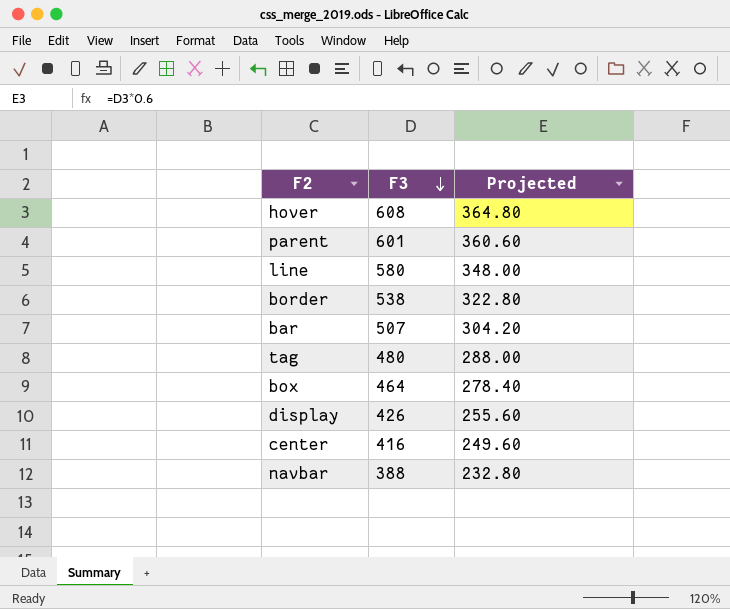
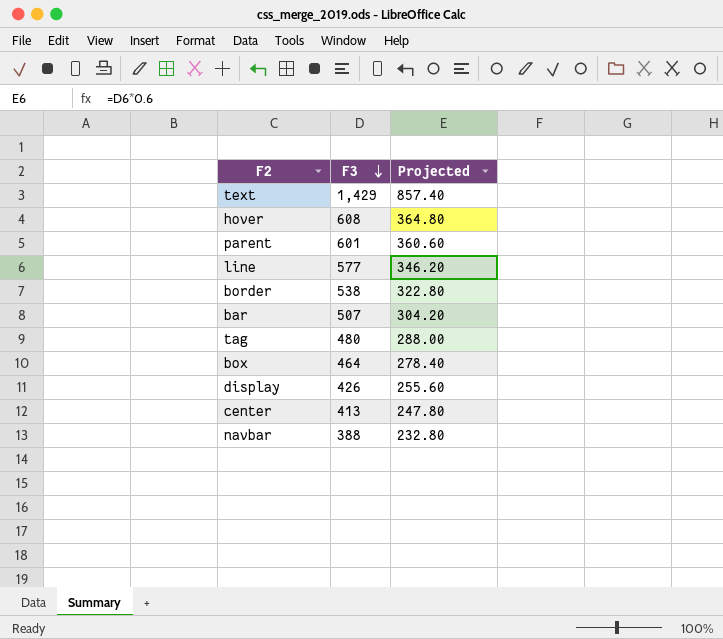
row text: none -> 1,429 | 857.40
line | F3: 580 -> 577
line | Projected: 348.00 -> 346.20
center | F3: 416 -> 413
center | Projected: 249.60 -> 247.80

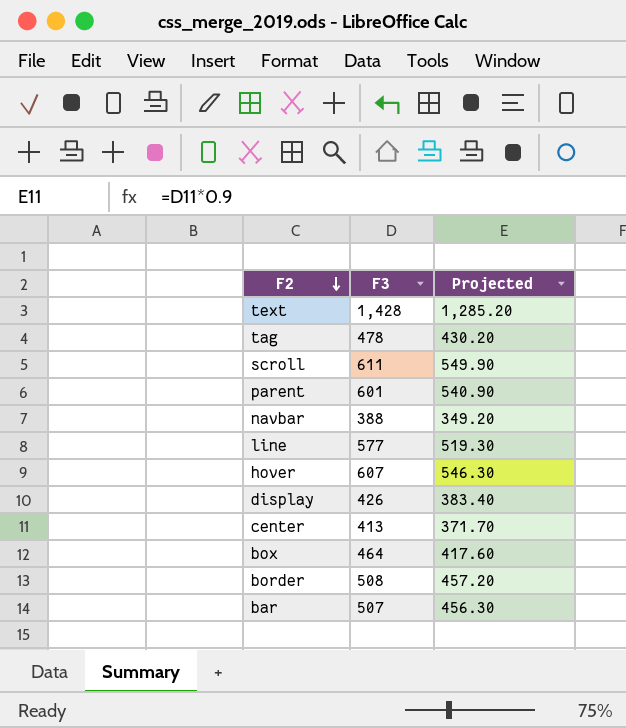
row order: F3 descending -> F2 descending
column Projected | formula: [F3] * 0.6 -> [F3] * 0.9
text | F3: 1,429 -> 1,428
tag | F3: 480 -> 478
row scroll: none -> 611 | 549.90
hover | F3: 608 -> 607
border | F3: 538 -> 508

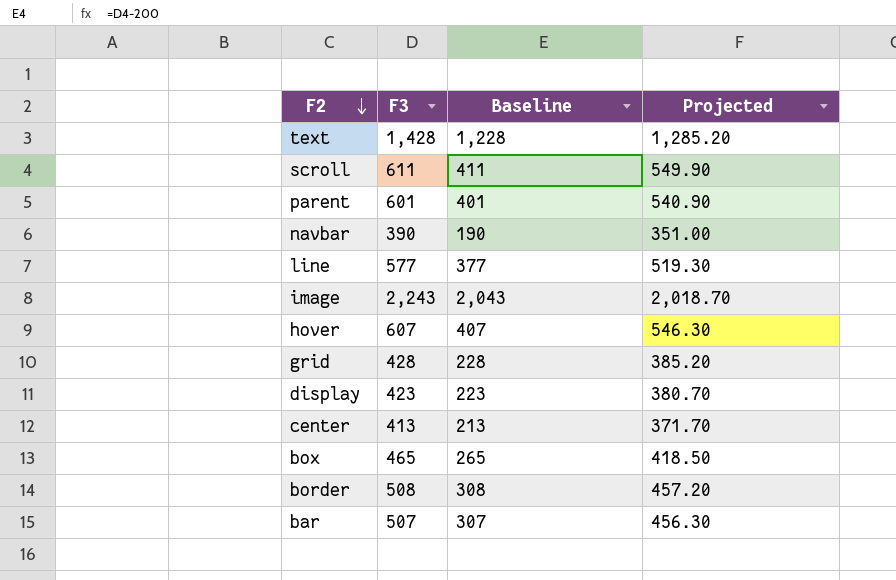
column Baseline | formula: none -> [F3] - 200
row tag: 478 | 430.20 -> none
navbar | F3: 388 -> 390
navbar | Projected: 349.20 -> 351.00
row image: none -> 2,243 | 2,043 | 2,018.70
row grid: none -> 428 | 228 | 385.20
display | F3: 426 -> 423
display | Projected: 383.40 -> 380.70
box | F3: 464 -> 465
box | Projected: 417.60 -> 418.50

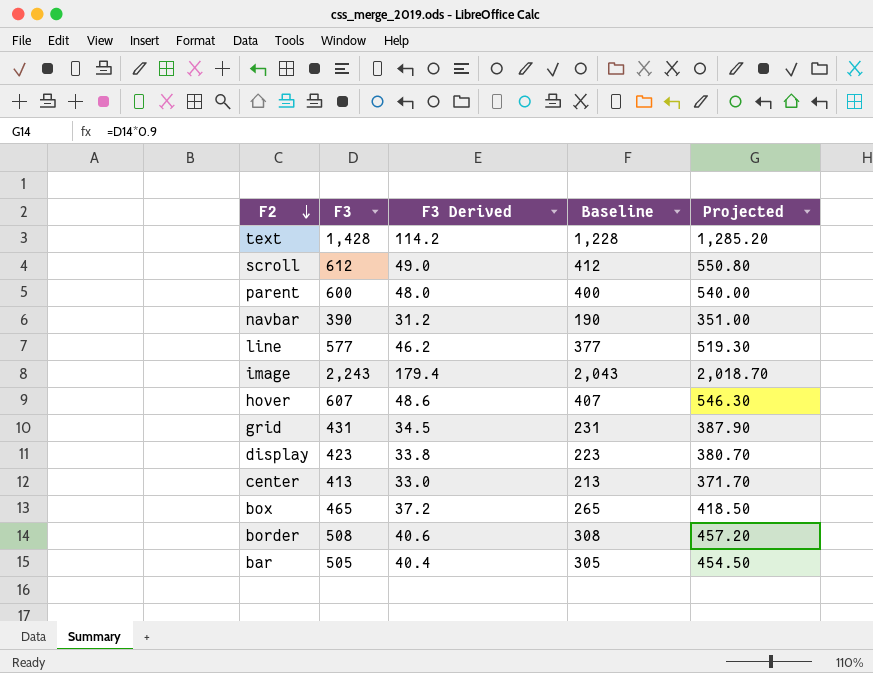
column F3 Derived | formula: none -> [F3] * 0.08
scroll | F3: 611 -> 612
scroll | Baseline: 411 -> 412
scroll | Projected: 549.90 -> 550.80
parent | F3: 601 -> 600
parent | Baseline: 401 -> 400
parent | Projected: 540.90 -> 540.00
grid | F3: 428 -> 431
grid | Baseline: 228 -> 231
grid | Projected: 385.20 -> 387.90
bar | F3: 507 -> 505
bar | Baseline: 307 -> 305
bar | Projected: 456.30 -> 454.50

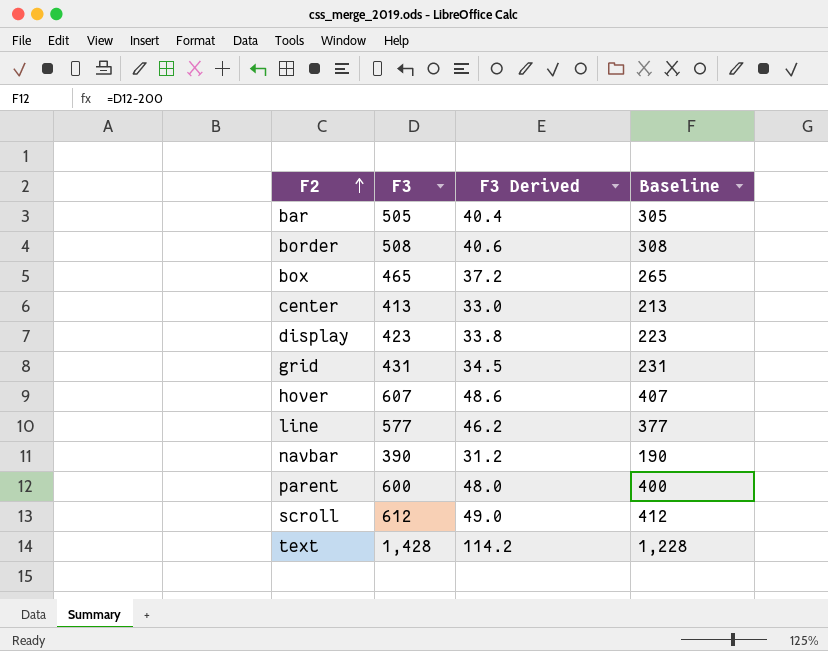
row order: F2 descending -> F2 ascending
column Projected | formula: [F3] * 0.9 -> none
row image: 2,243 | 179.4 | 2,043 | 2,018.70 -> none

